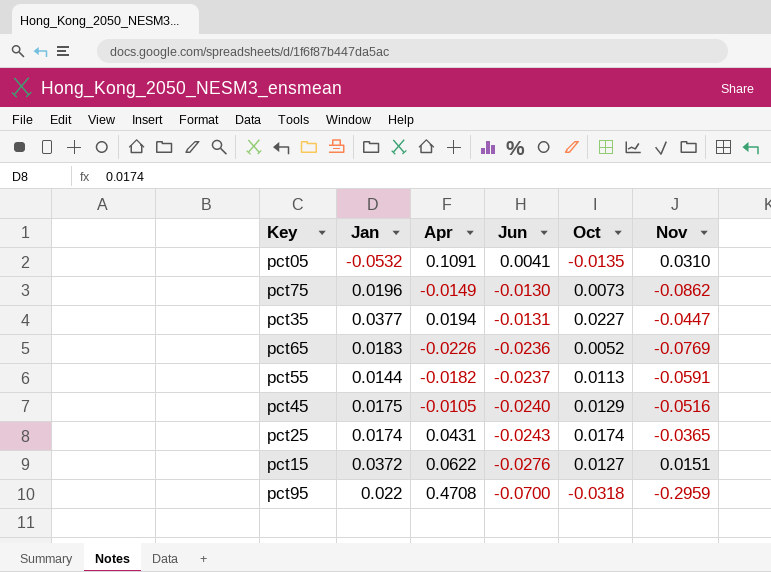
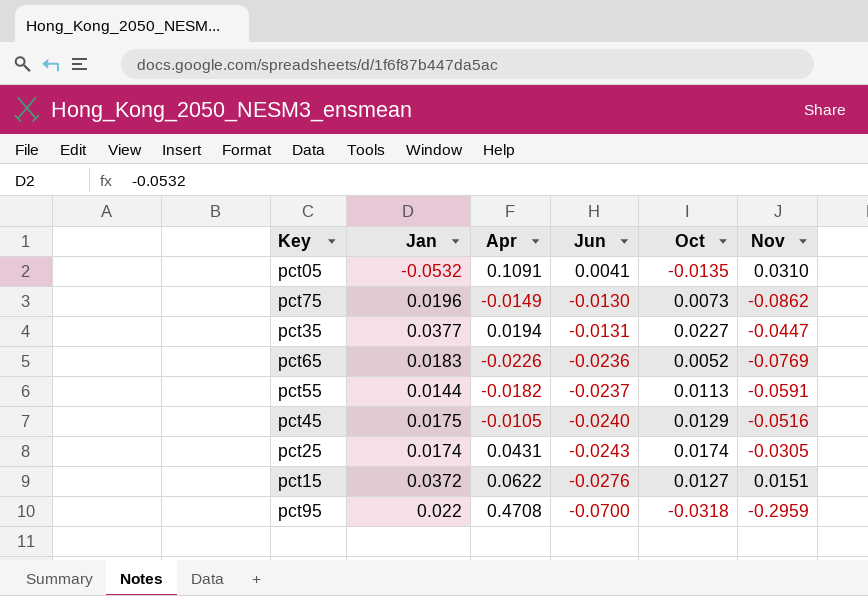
pct25 | Nov: -0.0365 -> -0.0305

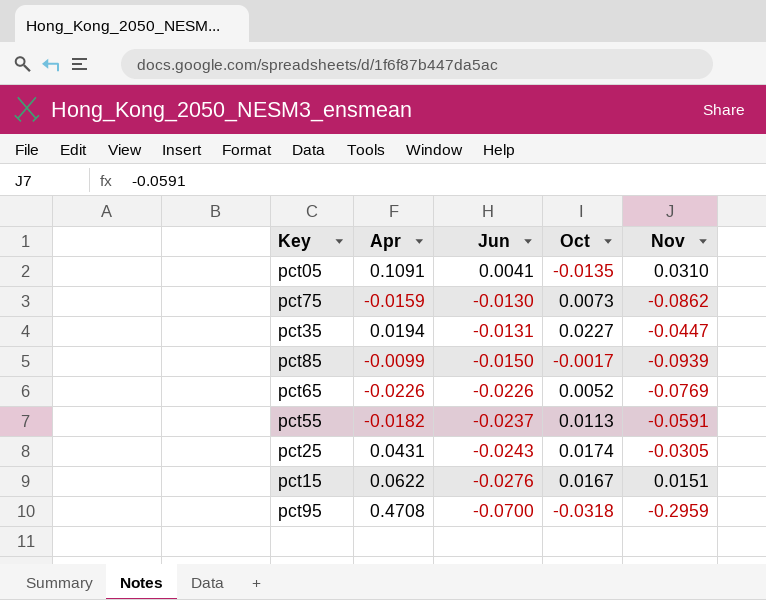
column Jan | position: 2 -> none
row pct45: 0.0175 | -0.0105 | -0.0240 | 0.0129 | -0.0516 -> none
pct75 | Apr: -0.0149 -> -0.0159
row pct85: none -> -0.0099 | -0.0150 | -0.0017 | -0.0939
pct65 | Jun: -0.0236 -> -0.0226
pct15 | Oct: 0.0127 -> 0.0167

